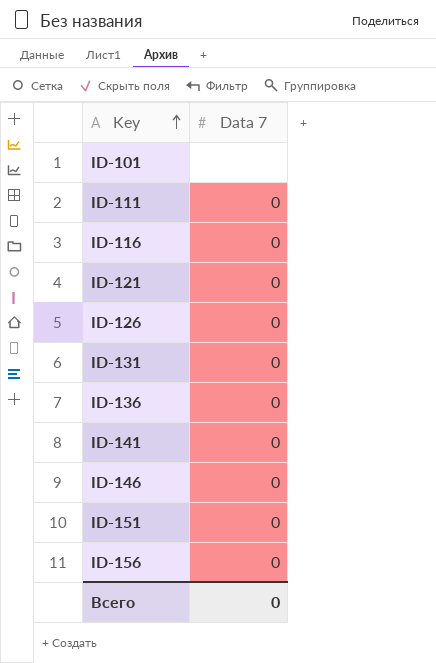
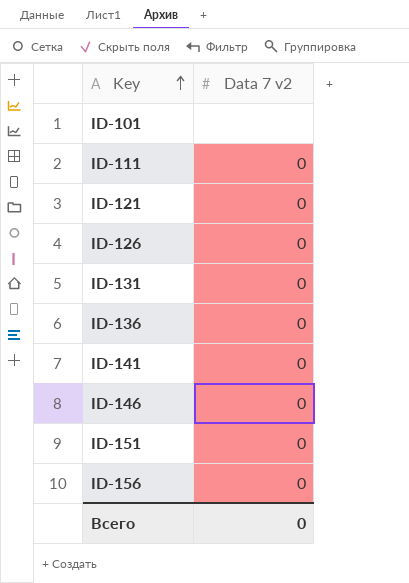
column name: Data 7 -> Data 7 v2
row ID-116: 0 -> none

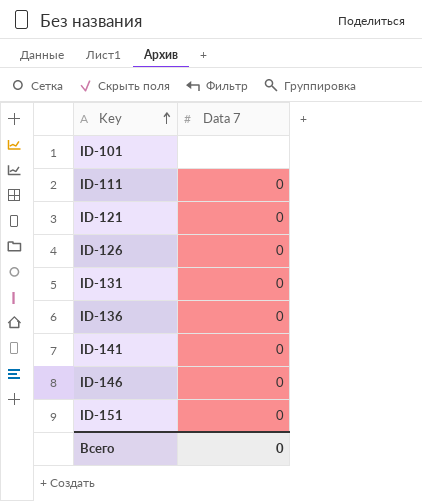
column name: Data 7 v2 -> Data 7
row ID-156: 0 -> none

